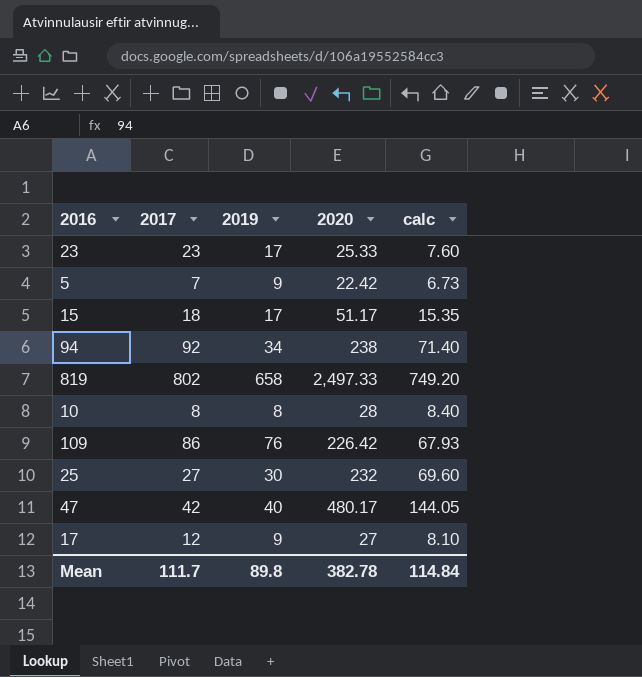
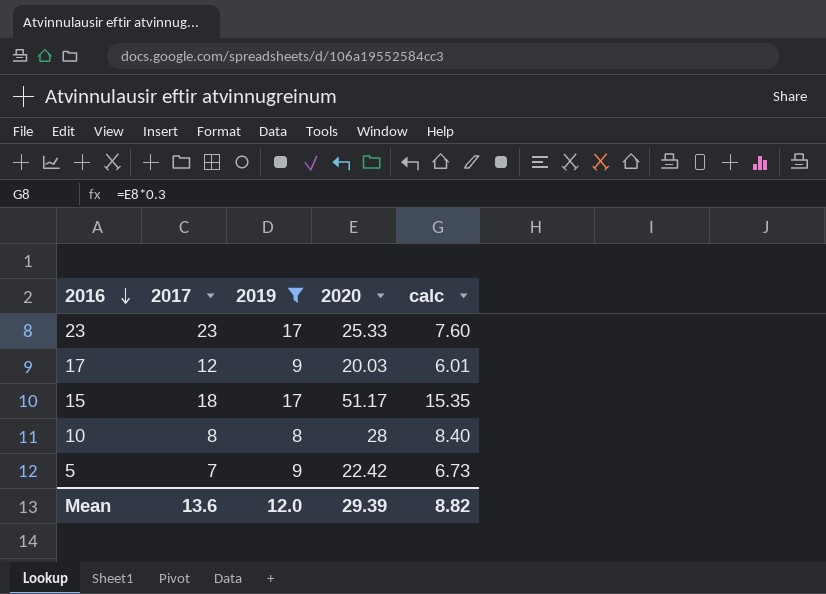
filter: none -> 2019 <= 17
row order: none -> 2016 descending
17 | 2020: 27 -> 20.03
17 | calc: 8.10 -> 6.01
Mean | 2017: 111.7 -> 13.6
Mean | 2019: 89.8 -> 12.0
Mean | 2020: 382.78 -> 29.39
Mean | calc: 114.84 -> 8.82

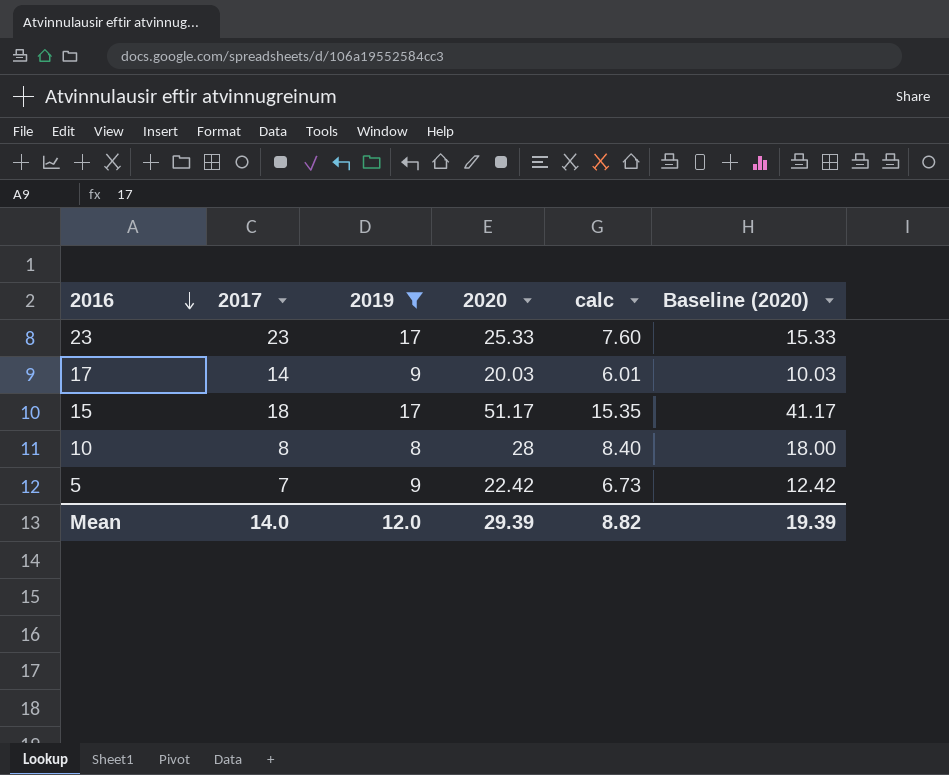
column Baseline (2020) | formula: none -> [2020] - 10
17 | 2017: 12 -> 14
Mean | 2017: 13.6 -> 14.0

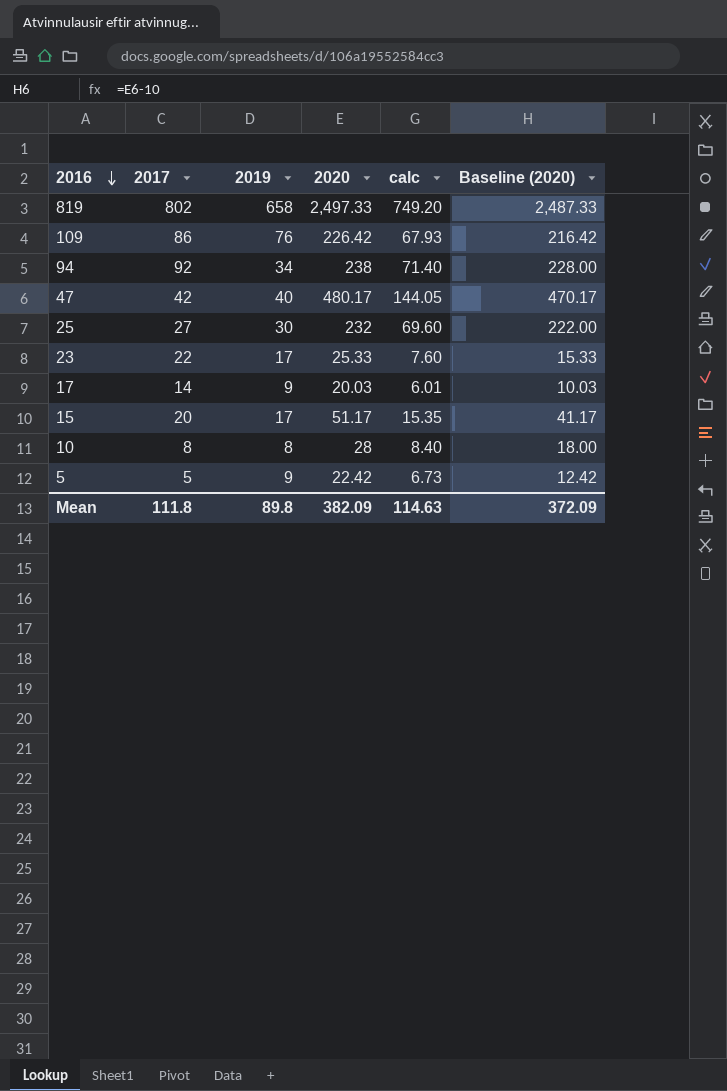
filter: 2019 <= 17 -> none
23 | 2017: 23 -> 22
15 | 2017: 18 -> 20
5 | 2017: 7 -> 5
Mean | 2017: 14.0 -> 111.8
Mean | 2019: 12.0 -> 89.8
Mean | 2020: 29.39 -> 382.09
Mean | calc: 8.82 -> 114.63
Mean | Baseline (2020): 19.39 -> 372.09

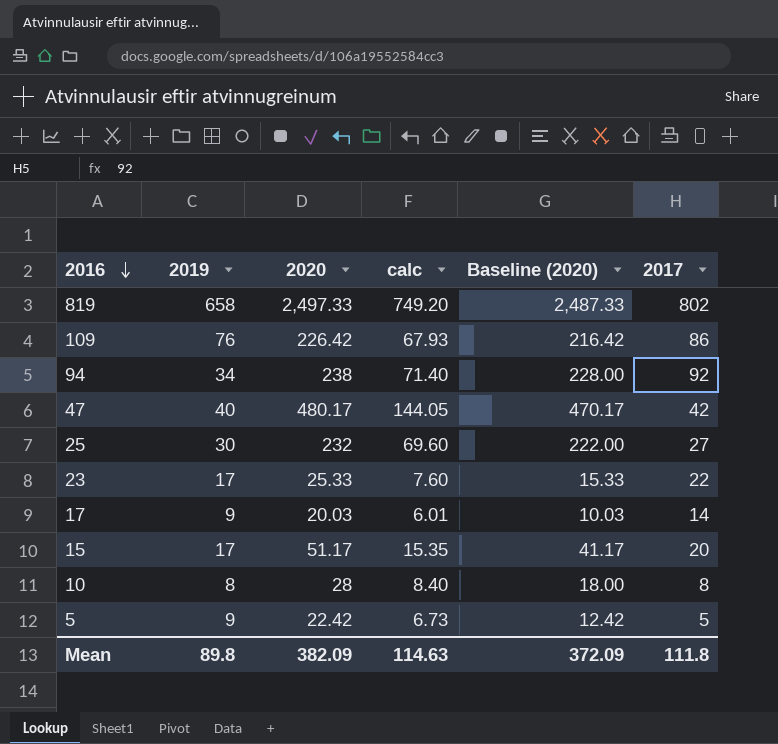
column 2017 | position: 2 -> 6

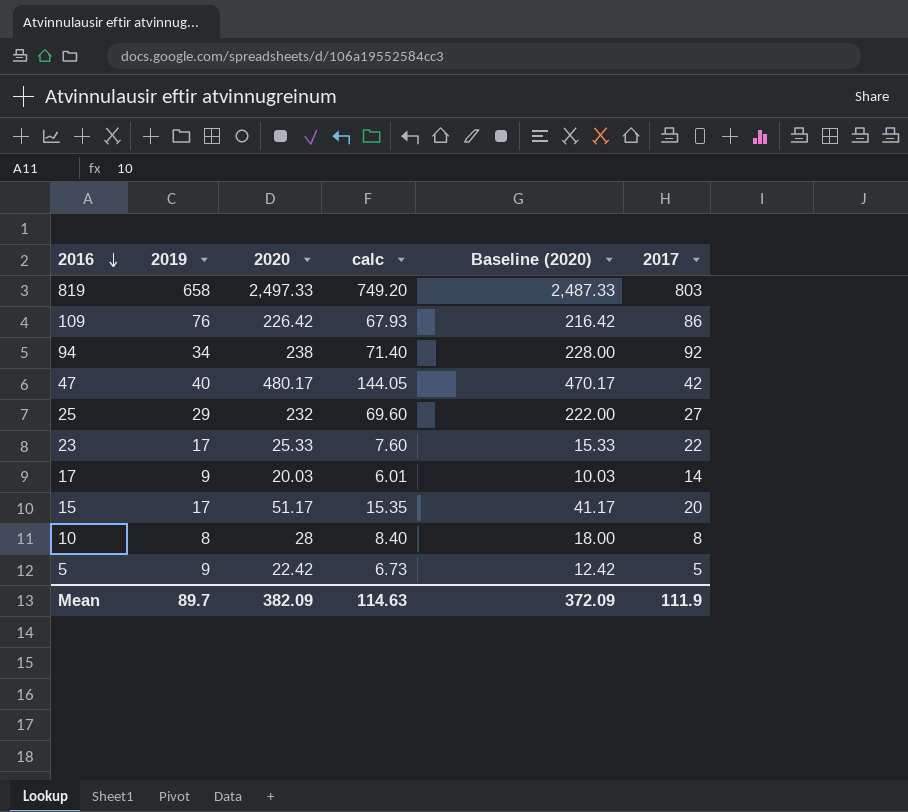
819 | 2017: 802 -> 803
25 | 2019: 30 -> 29
Mean | 2019: 89.8 -> 89.7
Mean | 2017: 111.8 -> 111.9

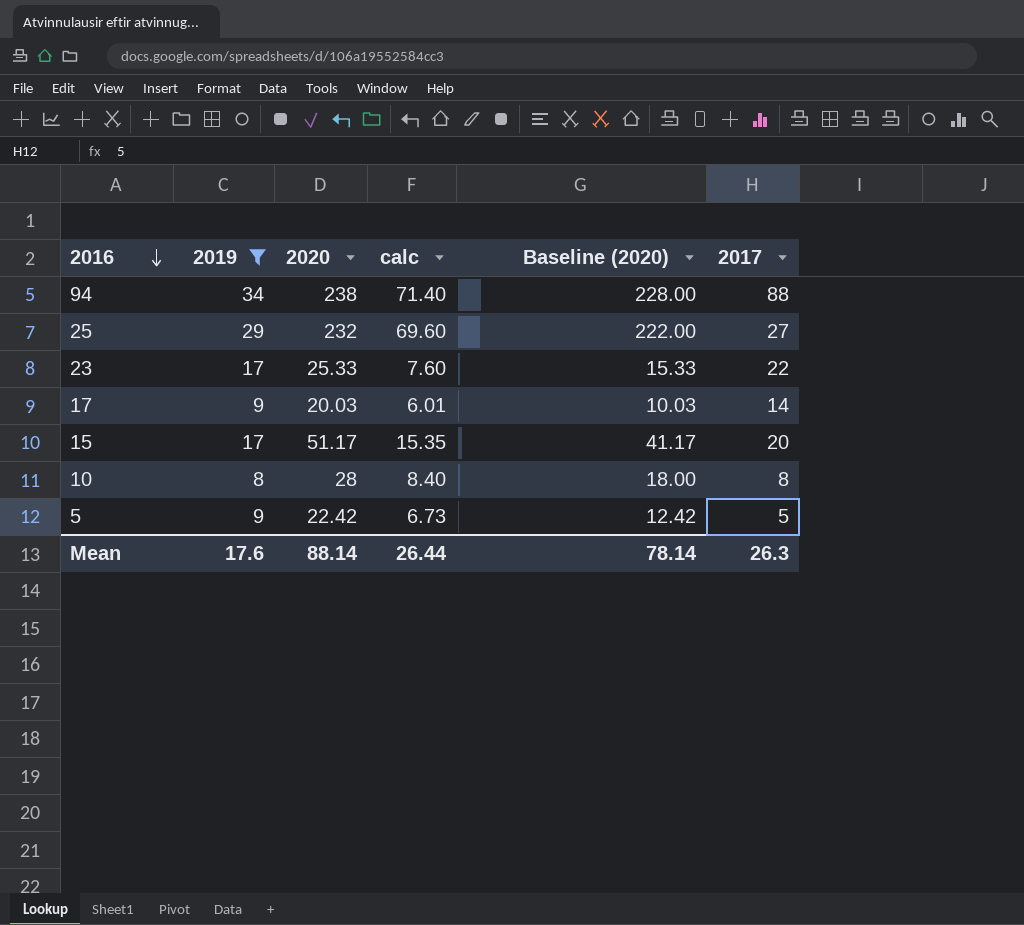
filter: none -> 2019 <= 34
94 | 2017: 92 -> 88
Mean | 2019: 89.7 -> 17.6
Mean | 2020: 382.09 -> 88.14
Mean | calc: 114.63 -> 26.44
Mean | Baseline (2020): 372.09 -> 78.14
Mean | 2017: 111.9 -> 26.3

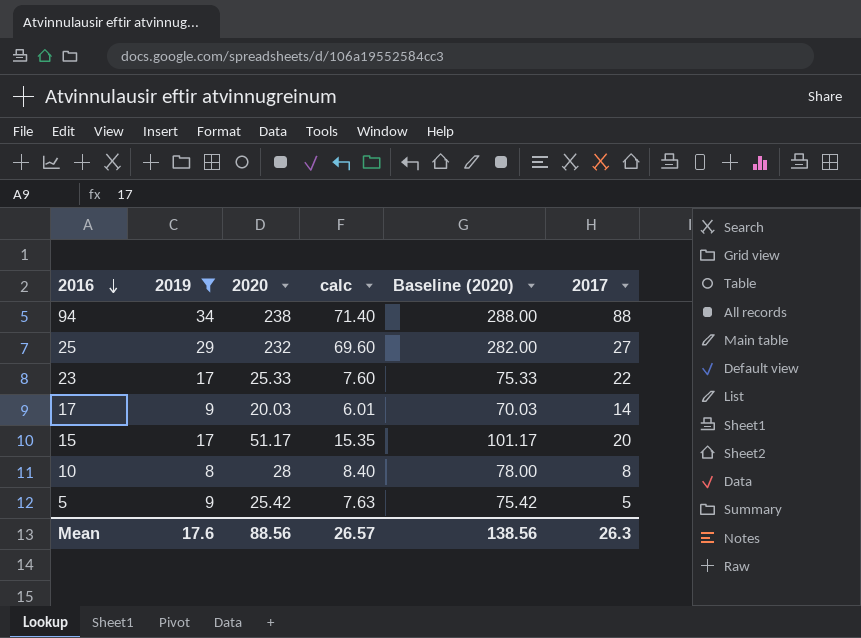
column Baseline (2020) | formula: [2020] - 10 -> [2020] + 50
5 | 2020: 22.42 -> 25.42
5 | calc: 6.73 -> 7.63
Mean | 2020: 88.14 -> 88.56
Mean | calc: 26.44 -> 26.57
Mean | Baseline (2020): 78.14 -> 138.56

